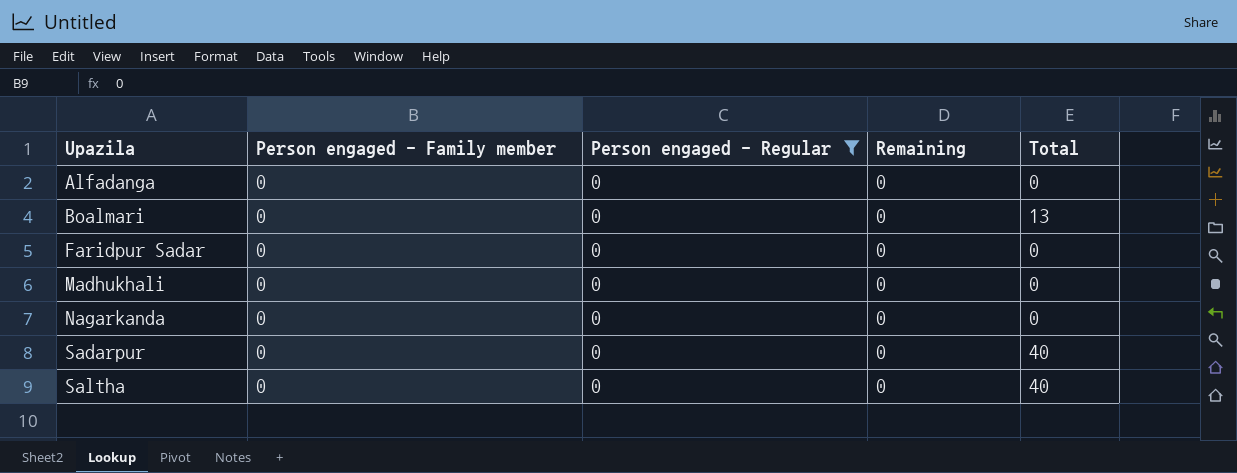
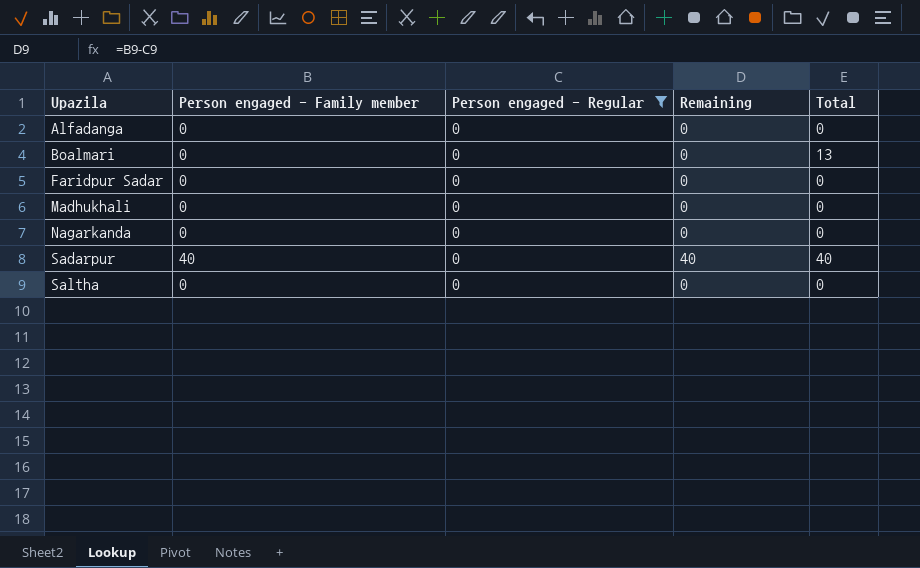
Sadarpur | Person engaged - Family member: 0 -> 40
Sadarpur | Remaining: 0 -> 40
Saltha | Total: 40 -> 0

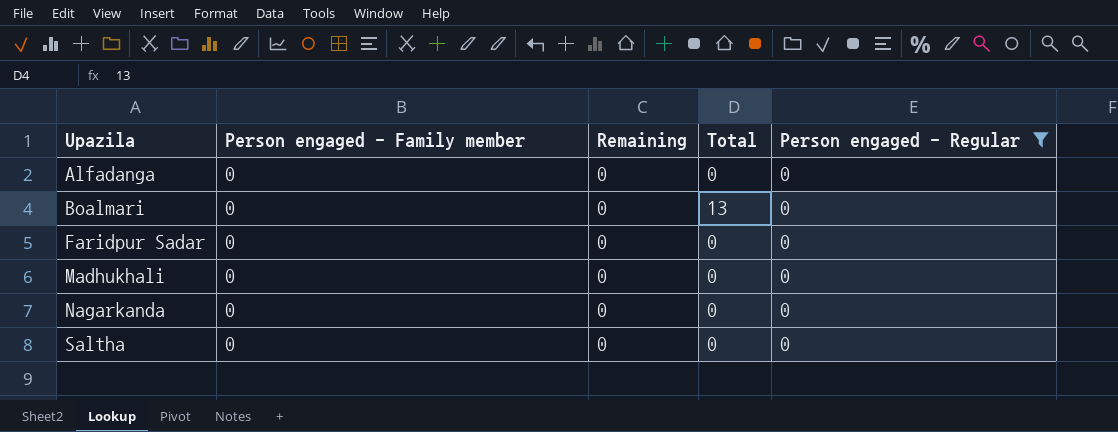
column Person engaged - Regular | position: 3 -> 5
row Sadarpur: 40 | 0 | 40 | 40 -> none

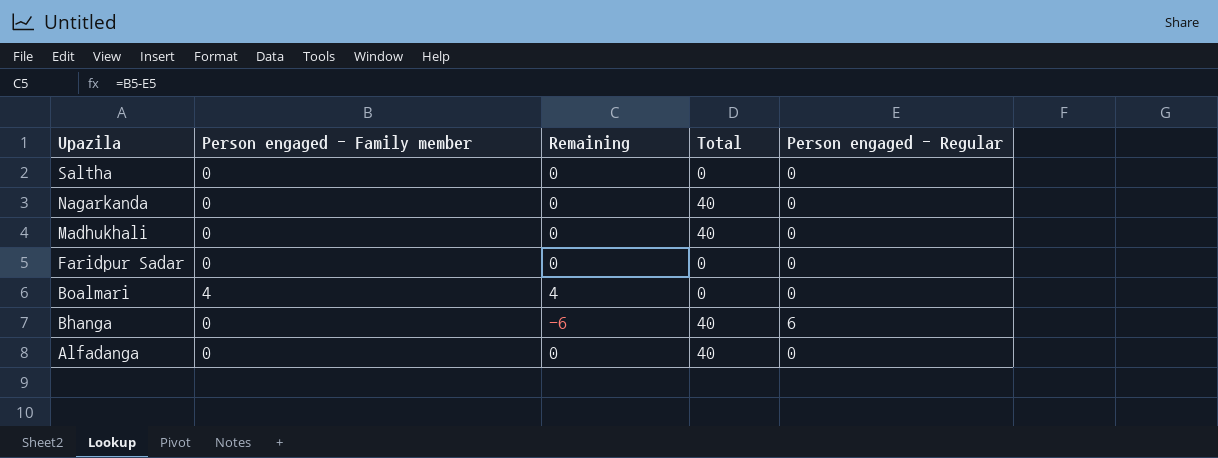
filter: Person engaged - Regular = 0 -> none
row order: Upazila ascending -> Upazila descending
Nagarkanda | Total: 0 -> 40
Madhukhali | Total: 0 -> 40
Boalmari | Person engaged - Family member: 0 -> 4
Boalmari | Remaining: 0 -> 4
Boalmari | Total: 13 -> 0
Alfadanga | Total: 0 -> 40

